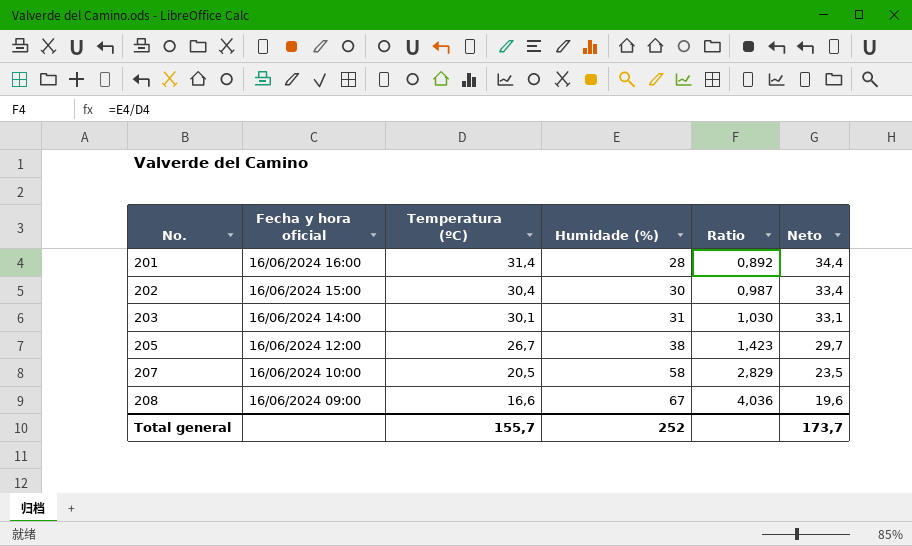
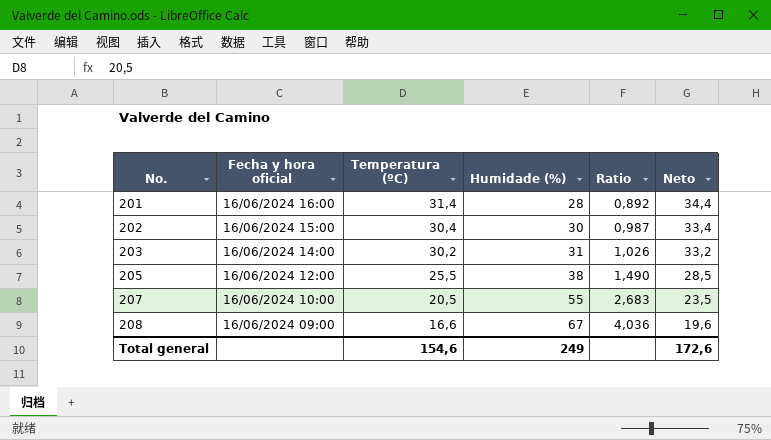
203 | Temperatura (ºC): 30,1 -> 30,2
203 | Ratio: 1,030 -> 1,026
203 | Neto: 33,1 -> 33,2
205 | Temperatura (ºC): 26,7 -> 25,5
205 | Ratio: 1,423 -> 1,490
205 | Neto: 29,7 -> 28,5
207 | Humidade (%): 58 -> 55
207 | Ratio: 2,829 -> 2,683
Total general | Temperatura (ºC): 155,7 -> 154,6
Total general | Humidade (%): 252 -> 249
Total general | Neto: 173,7 -> 172,6

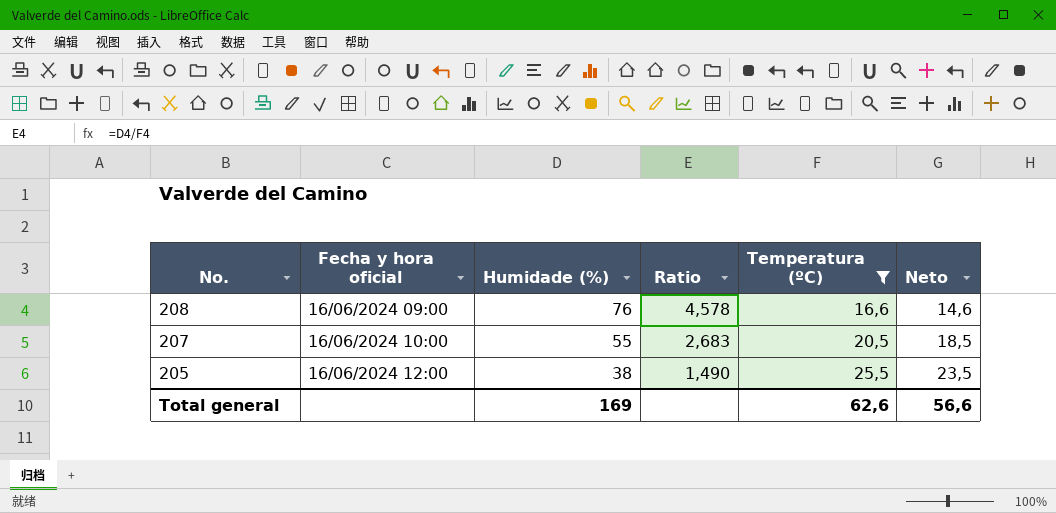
filter: none -> Temperatura (ºC) <= 25,5
row order: No. ascending -> No. descending
column Temperatura (ºC) | position: 3 -> 5
column Neto | formula: [Temperatura (ºC)] + 3 -> [Temperatura (ºC)] - 2
208 | Humidade (%): 67 -> 76
208 | Ratio: 4,036 -> 4,578
Total general | Humidade (%): 249 -> 169
Total general | Temperatura (ºC): 154,6 -> 62,6
Total general | Neto: 172,6 -> 56,6

